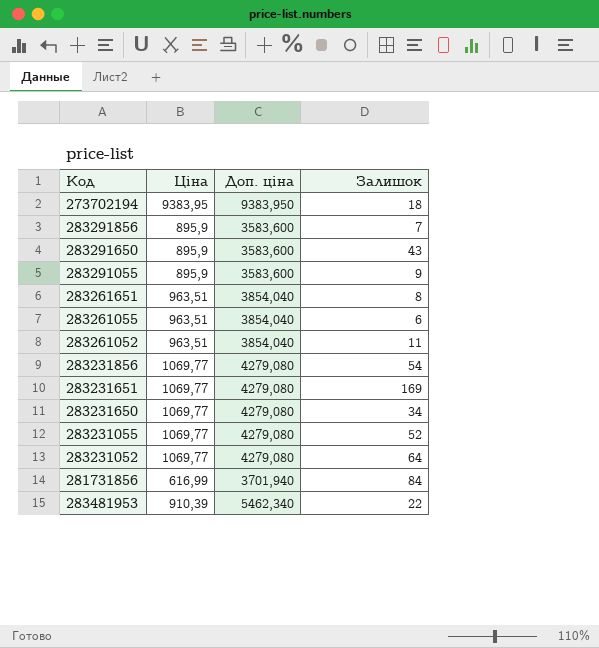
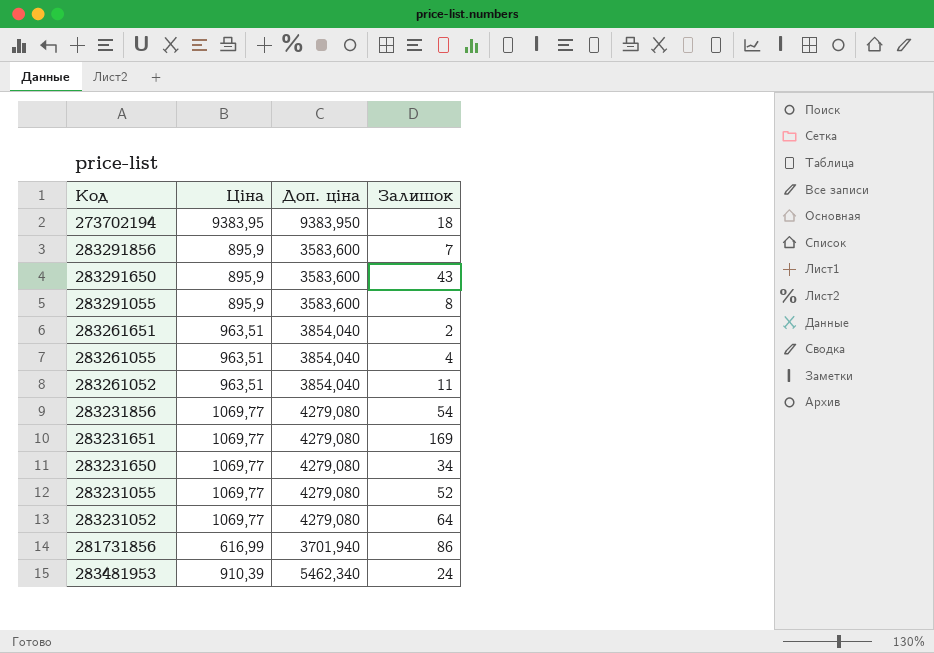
283291055 | Залишок: 9 -> 8
283261651 | Залишок: 8 -> 2
283261055 | Залишок: 6 -> 4
281731856 | Залишок: 84 -> 86
283481953 | Залишок: 22 -> 24

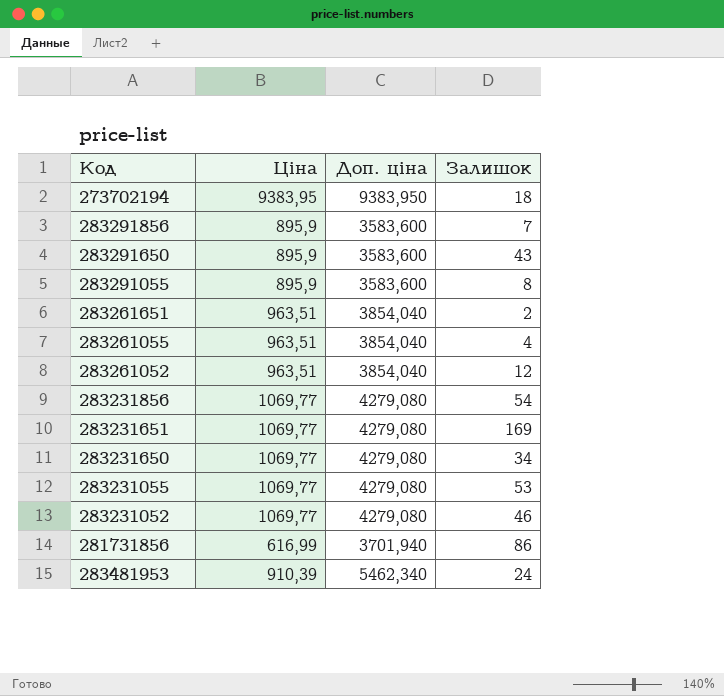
283261052 | Залишок: 11 -> 12
283231055 | Залишок: 52 -> 53
283231052 | Залишок: 64 -> 46

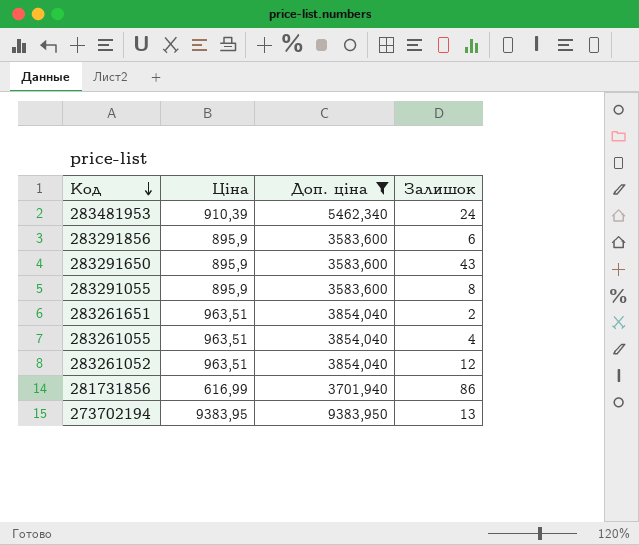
filter: none -> Доп. ціна != 4279,080
row order: none -> Код descending
283291856 | Залишок: 7 -> 6
273702194 | Залишок: 18 -> 13

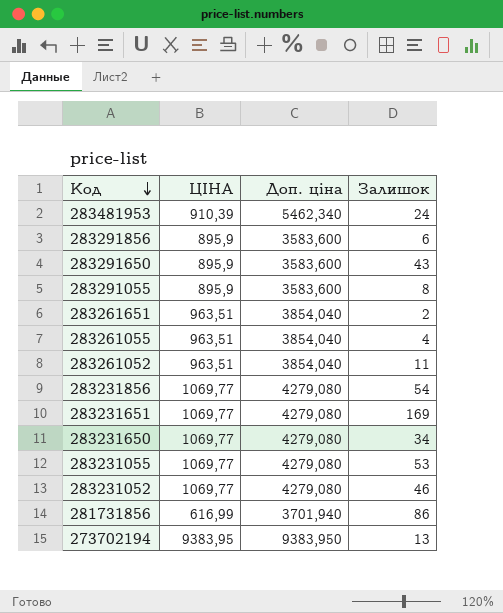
filter: Доп. ціна != 4279,080 -> none
column name: Ціна -> ЦІНА
283261052 | Залишок: 12 -> 11

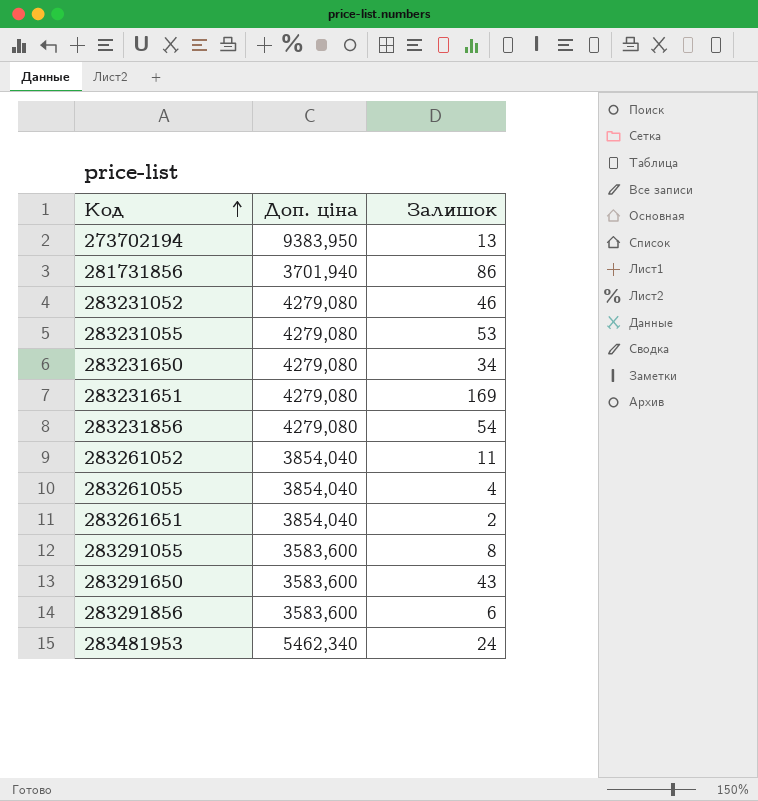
row order: Код descending -> Код ascending
column ЦІНА | position: 2 -> none

